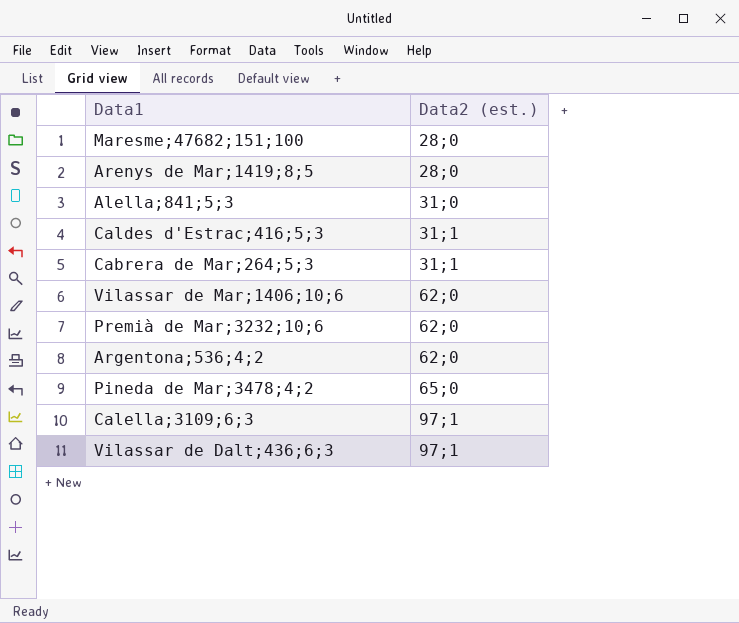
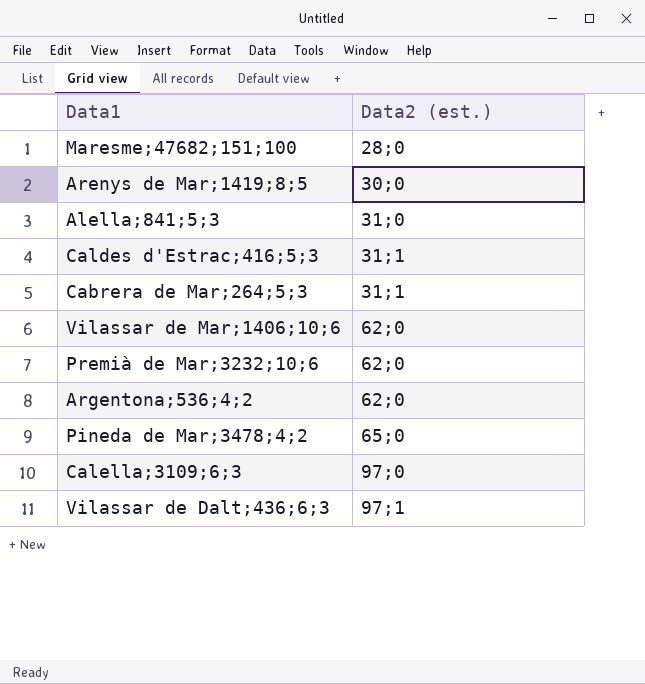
Arenys de Mar;1419;8;5 | Data2 (est.): 28;0 -> 30;0
Calella;3109;6;3 | Data2 (est.): 97;1 -> 97;0

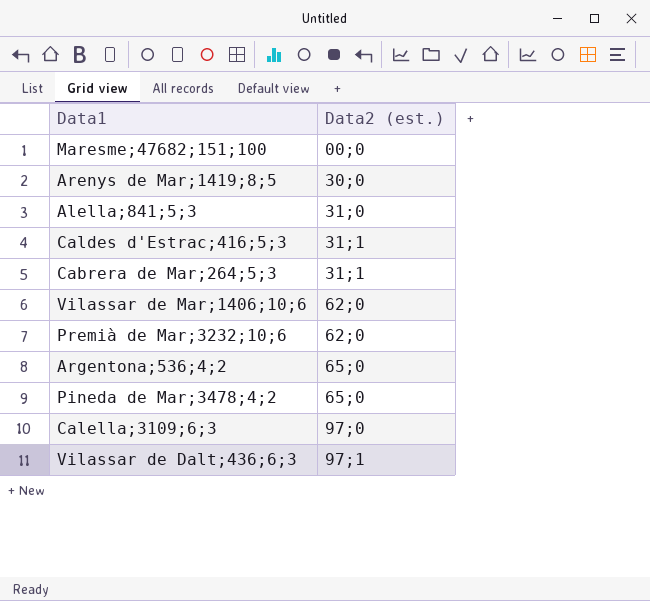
Maresme;47682;151;100 | Data2 (est.): 28;0 -> 00;0
Argentona;536;4;2 | Data2 (est.): 62;0 -> 65;0

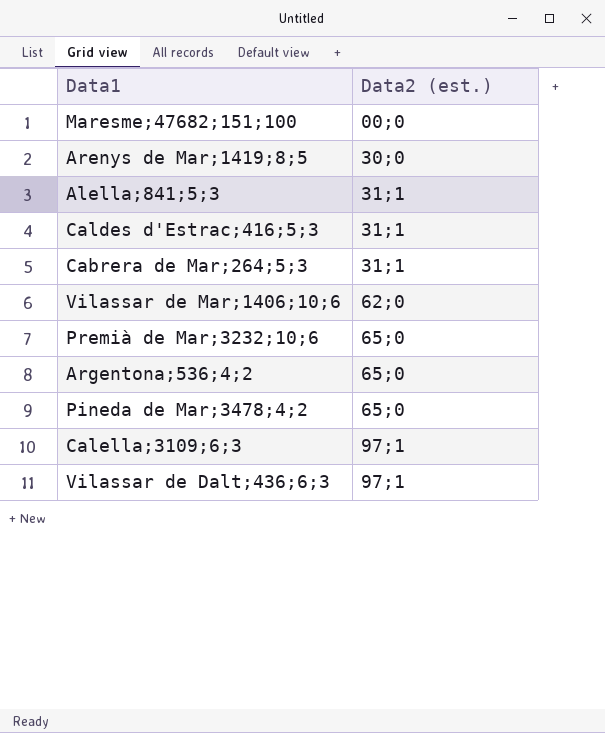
Alella;841;5;3 | Data2 (est.): 31;0 -> 31;1
Premià de Mar;3232;10;6 | Data2 (est.): 62;0 -> 65;0
Calella;3109;6;3 | Data2 (est.): 97;0 -> 97;1

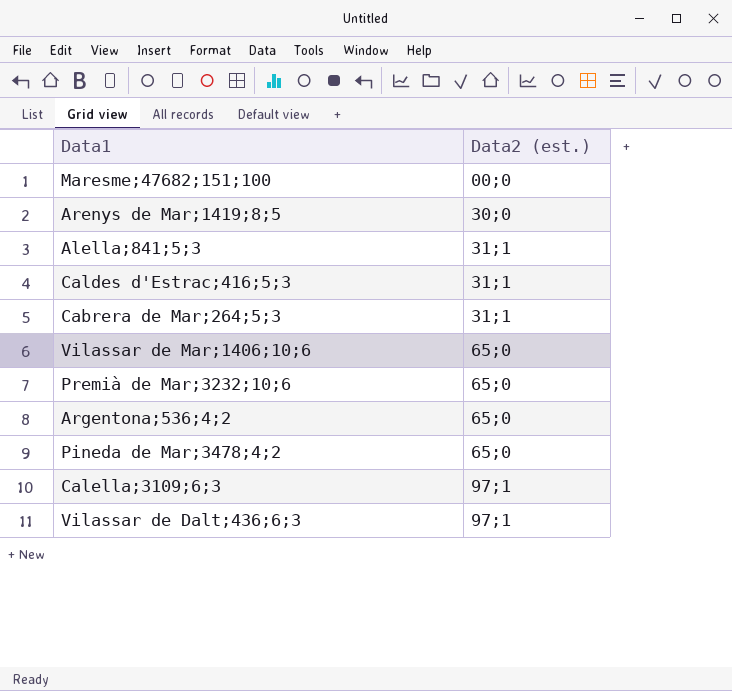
Vilassar de Mar;1406;10;6 | Data2 (est.): 62;0 -> 65;0

